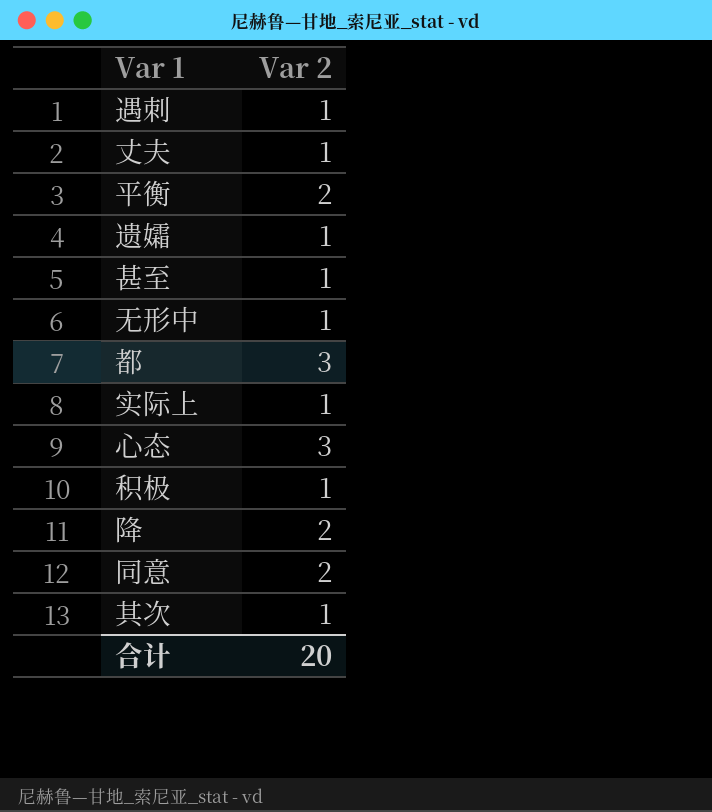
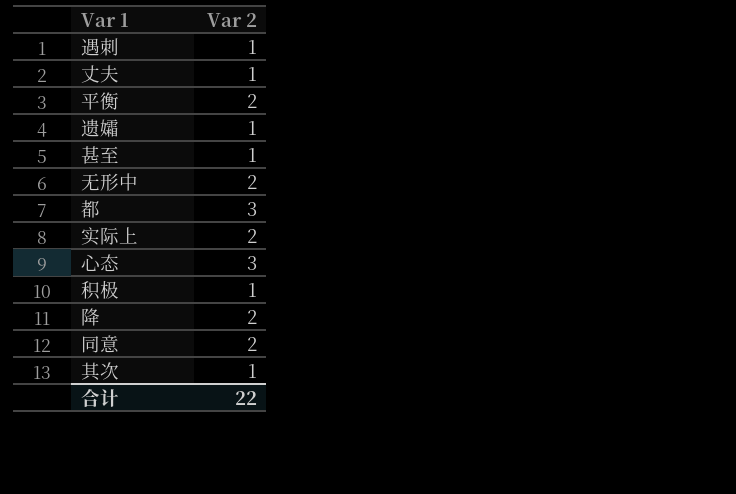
无形中 | Var 2: 1 -> 2
实际上 | Var 2: 1 -> 2
合计 | Var 2: 20 -> 22

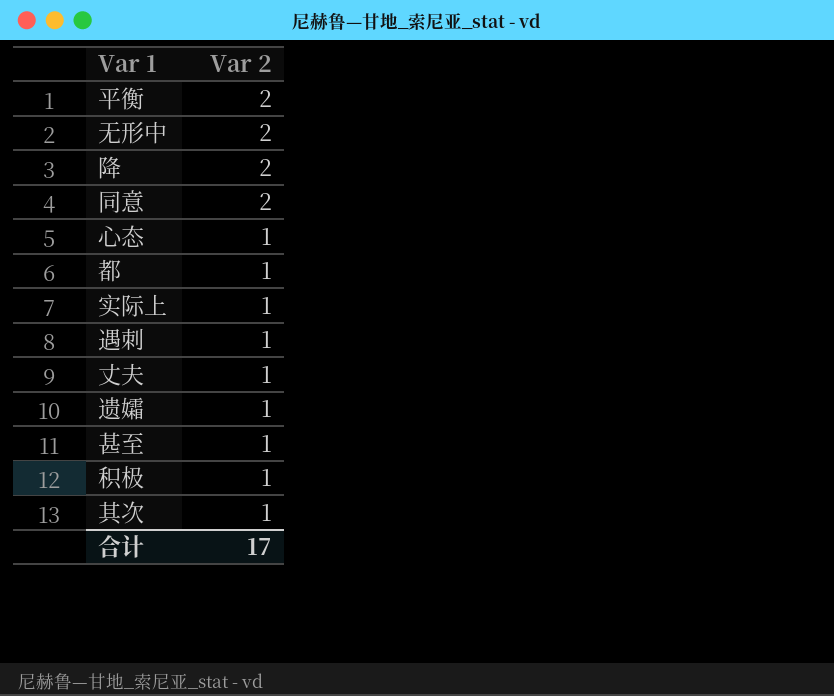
row order: none -> Var 2 descending
心态 | Var 2: 3 -> 1
都 | Var 2: 3 -> 1
实际上 | Var 2: 2 -> 1
合计 | Var 2: 22 -> 17

